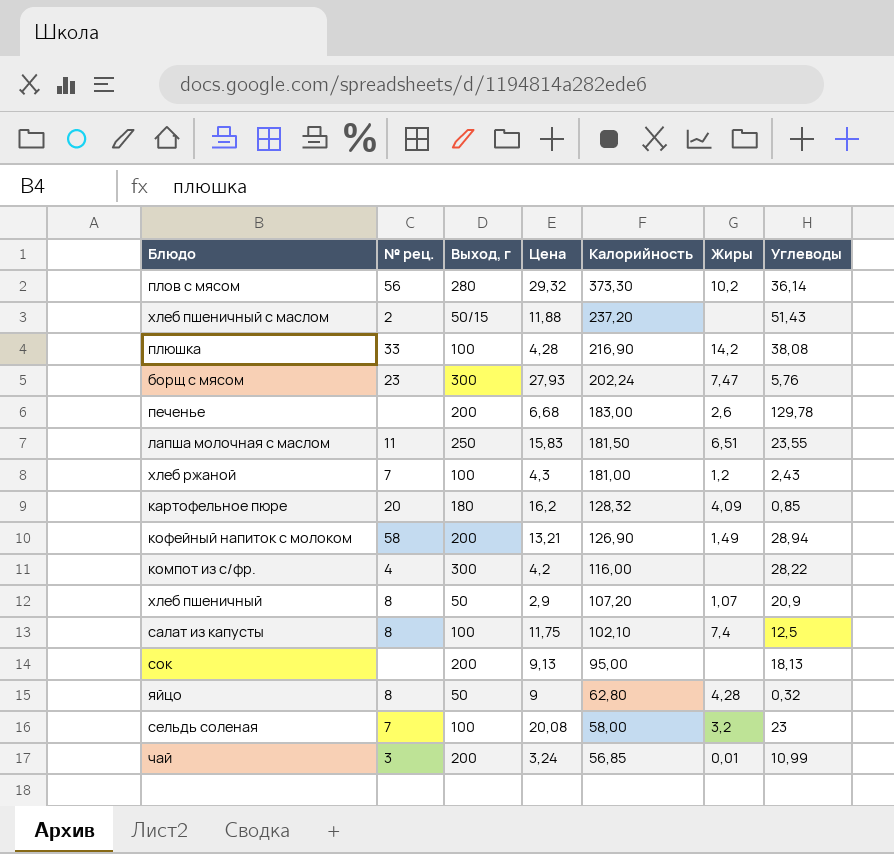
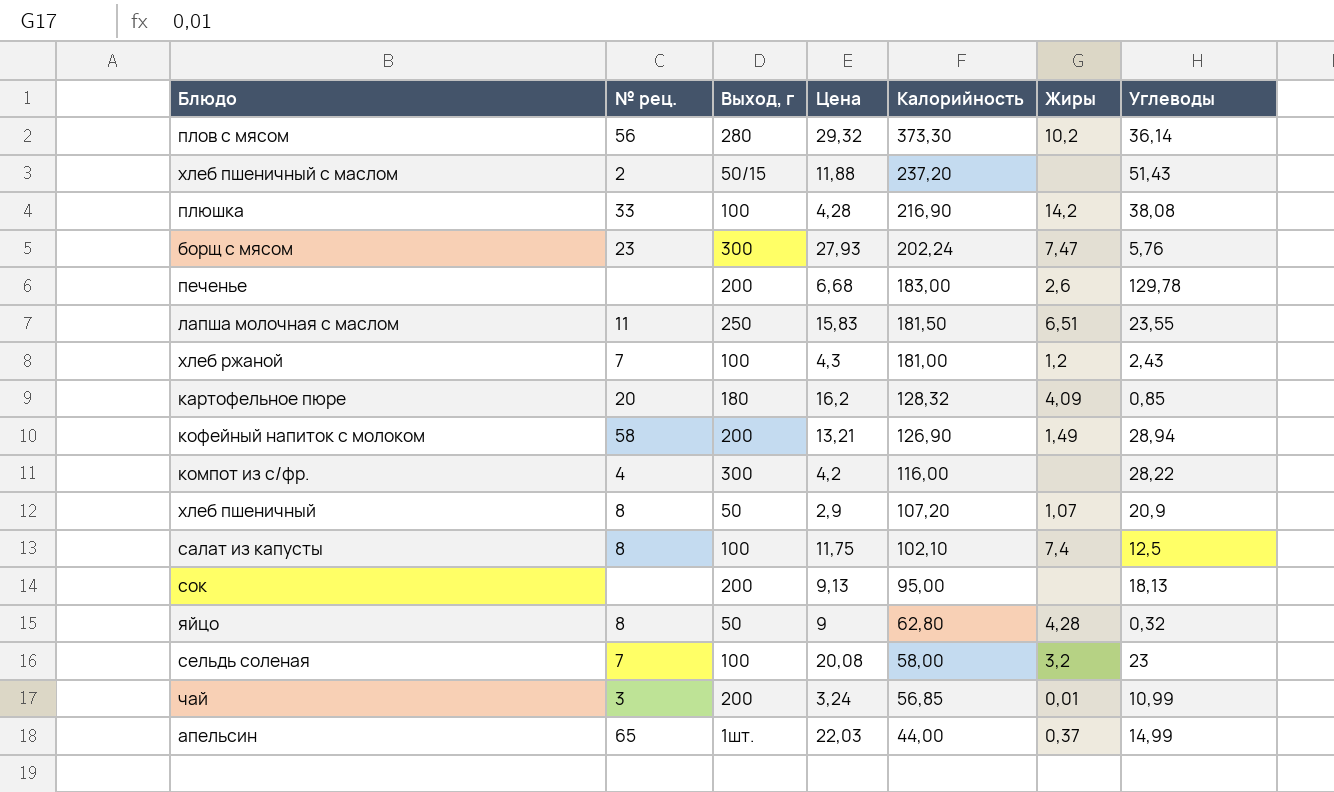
row апельсин: none -> 65 | 1шт. | 22,03 | 44,00 | 0,37 | 14,99

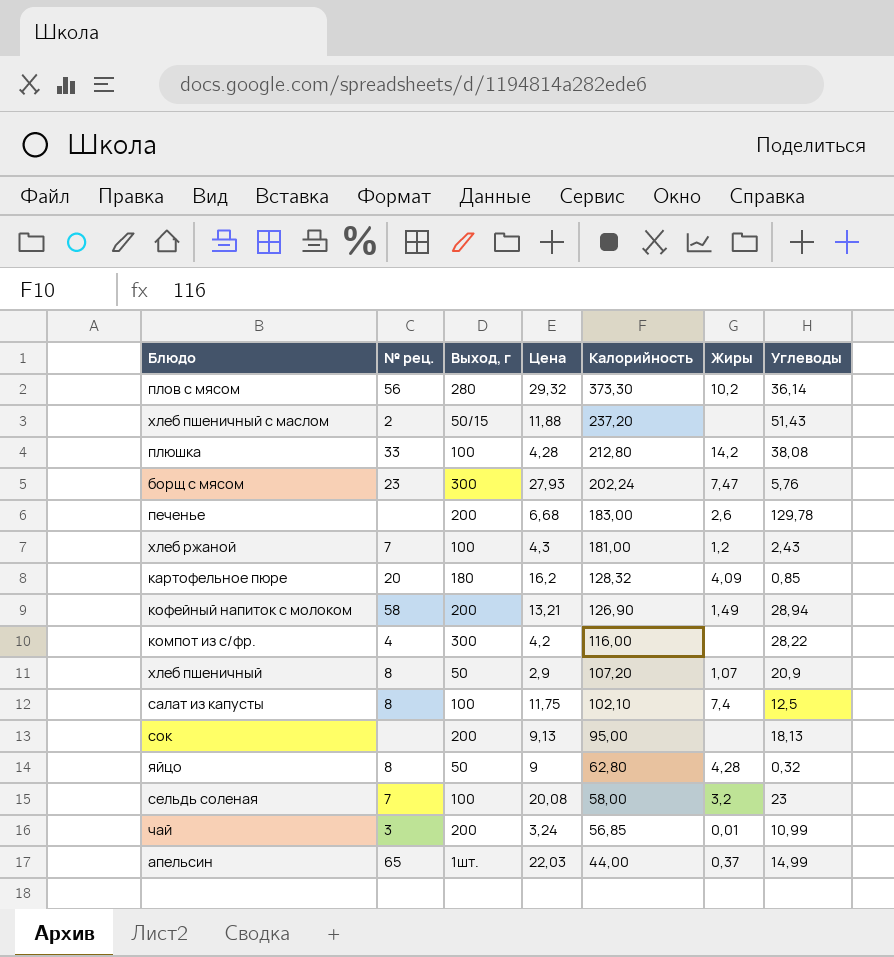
row лапша молочная с маслом: 11 | 250 | 15,83 | 181,50 | 6,51 | 23,55 -> none
плюшка | Калорийность: 216,90 -> 212,80

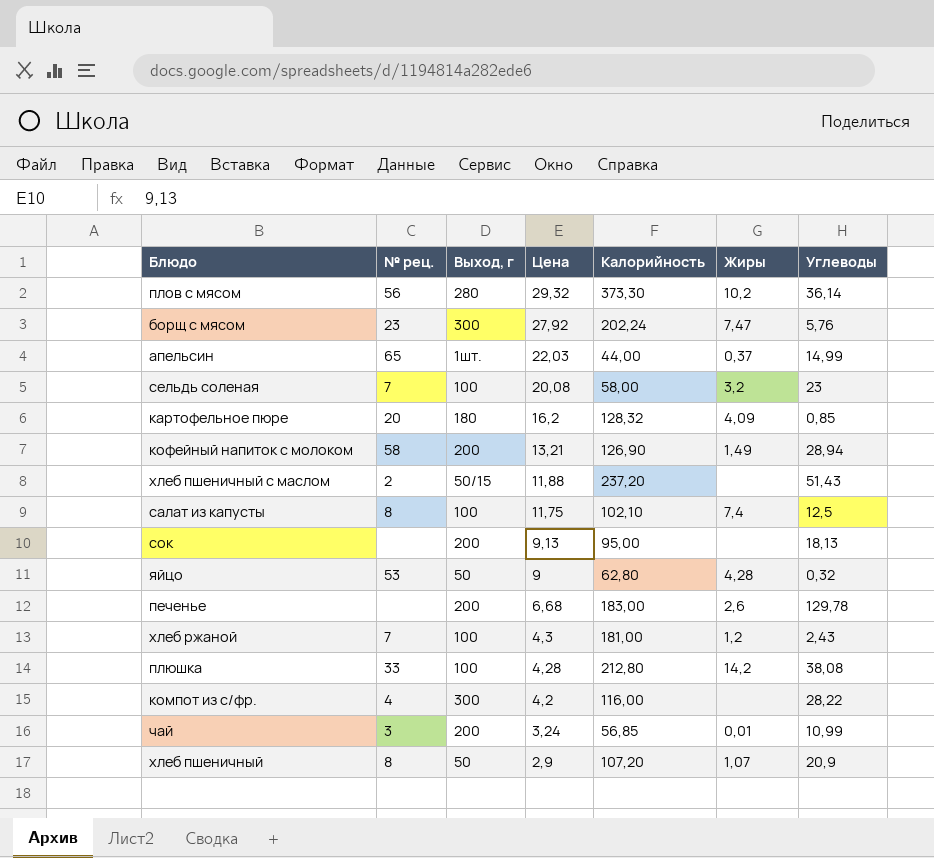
row order: Калорийность descending -> Цена descending
борщ с мясом | Цена: 27,93 -> 27,92
яйцо | № рец.: 8 -> 53

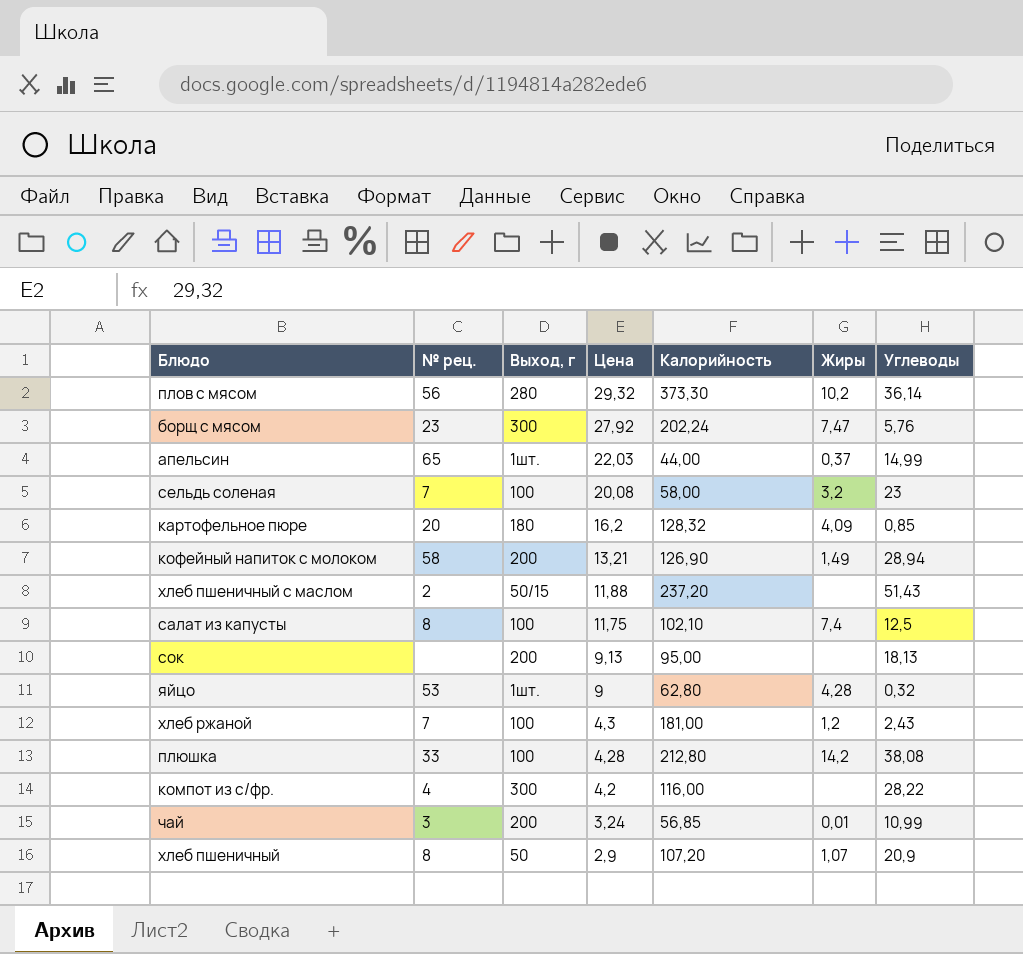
row печенье: none | 200 | 6,68 | 183,00 | 2,6 | 129,78 -> none
яйцо | Выход, г: 50 -> 1шт.

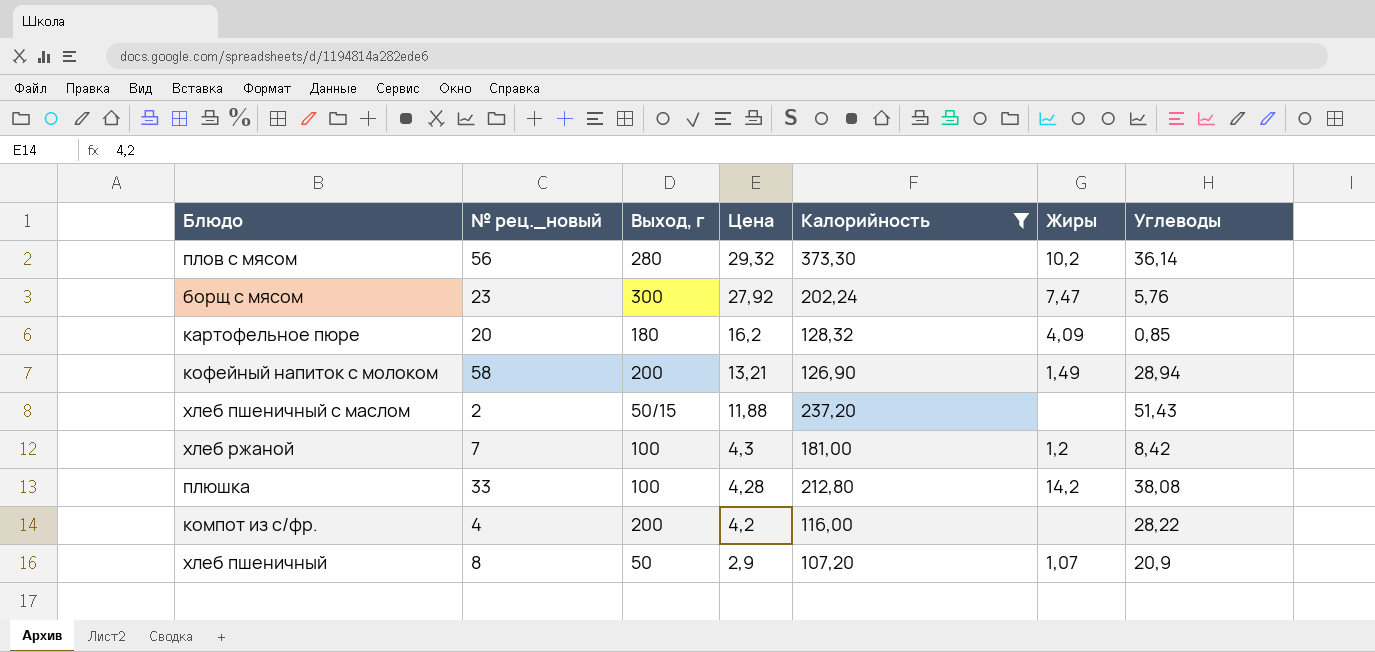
filter: none -> Калорийность >= 107,20
column name: № рец. -> № рец._новый
хлеб ржаной | Углеводы: 2,43 -> 8,42
компот из с/фр. | Выход, г: 300 -> 200

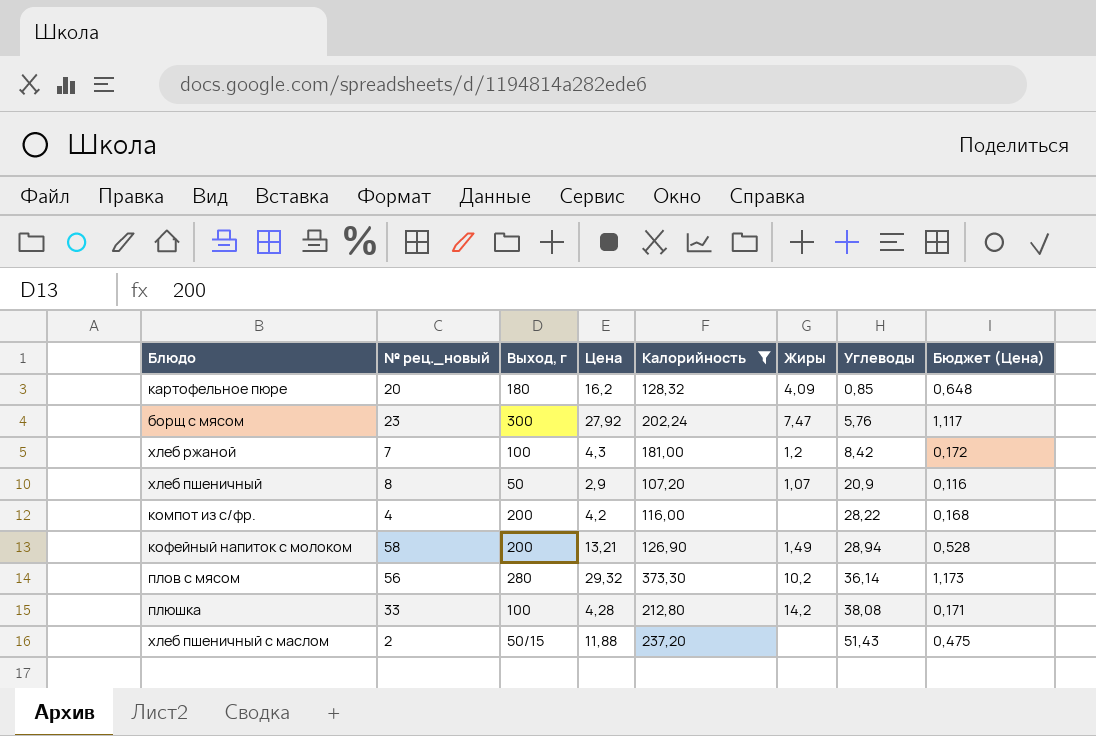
row order: Цена descending -> Углеводы ascending
column Бюджет (Цена) | formula: none -> [Цена] * 0,04

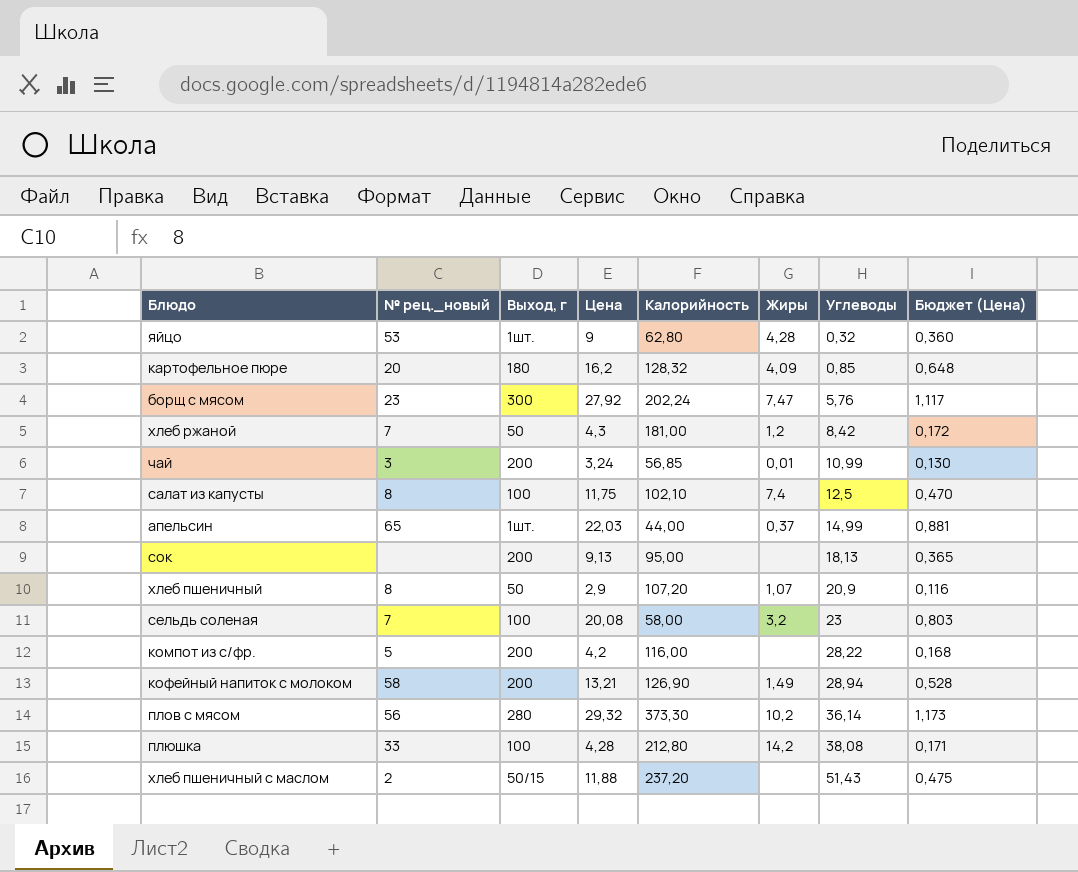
filter: Калорийность >= 107,20 -> none
хлеб ржаной | Выход, г: 100 -> 50
компот из с/фр. | № рец._новый: 4 -> 5

